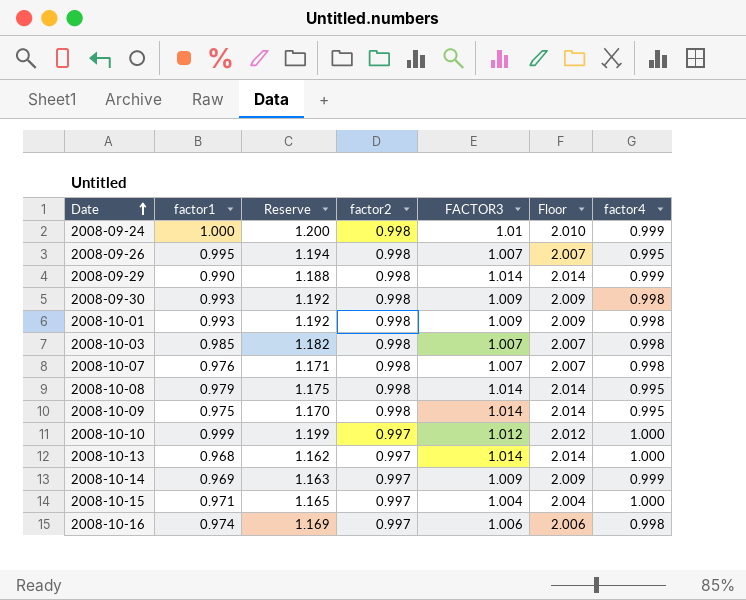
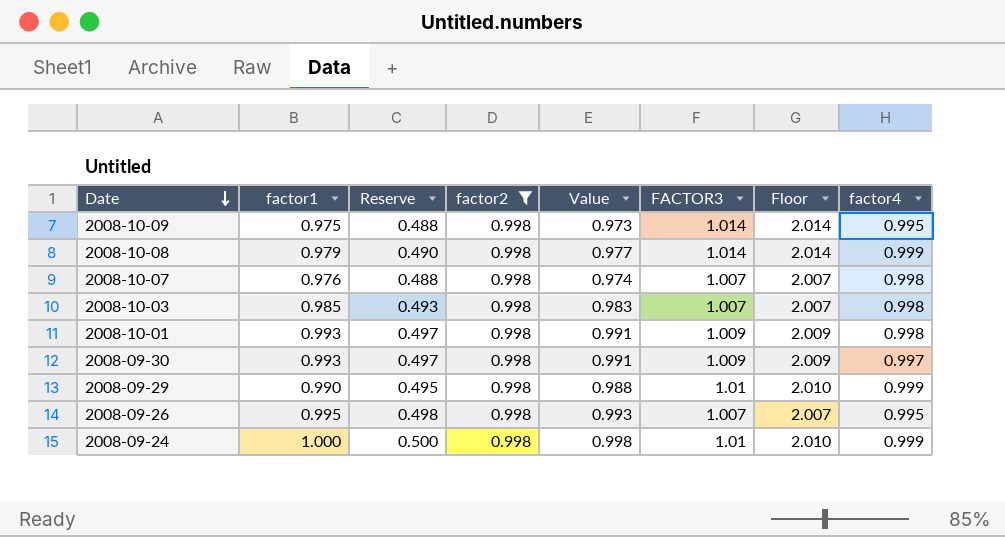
filter: none -> factor2 = 0.998
row order: Date ascending -> Date descending
column Reserve | formula: [factor1] * 1.2 -> [factor1] * 0.5
column Value | formula: none -> [factor1] * [factor2]
2008-10-08 | factor4: 0.995 -> 0.999
2008-09-30 | factor4: 0.998 -> 0.997
2008-09-29 | FACTOR3: 1.014 -> 1.01
2008-09-29 | Floor: 2.014 -> 2.010

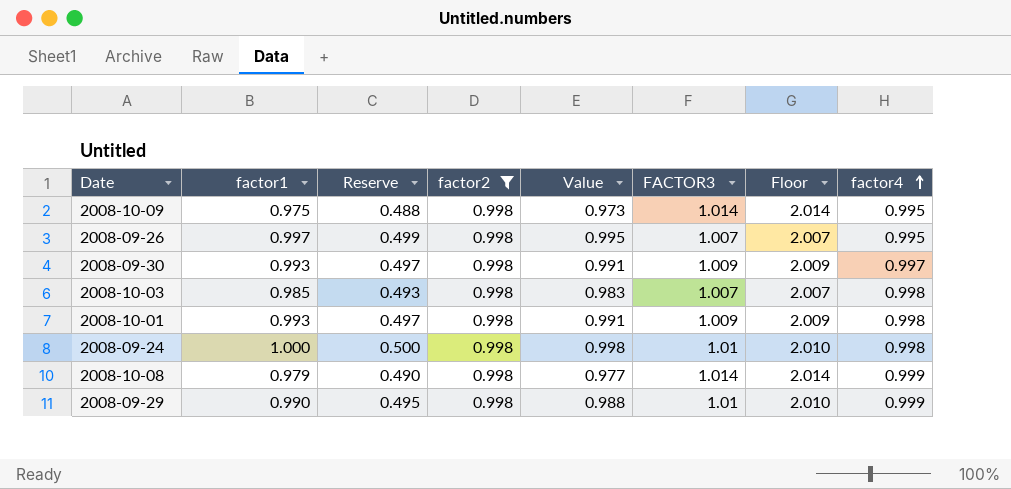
row order: Date descending -> factor4 ascending
row 2008-10-07: 0.976 | 0.488 | 0.998 | 0.974 | 1.007 | 2.007 | 0.998 -> none
2008-09-26 | factor1: 0.995 -> 0.997
2008-09-26 | Reserve: 0.498 -> 0.499
2008-09-26 | Value: 0.993 -> 0.995
2008-09-24 | factor4: 0.999 -> 0.998

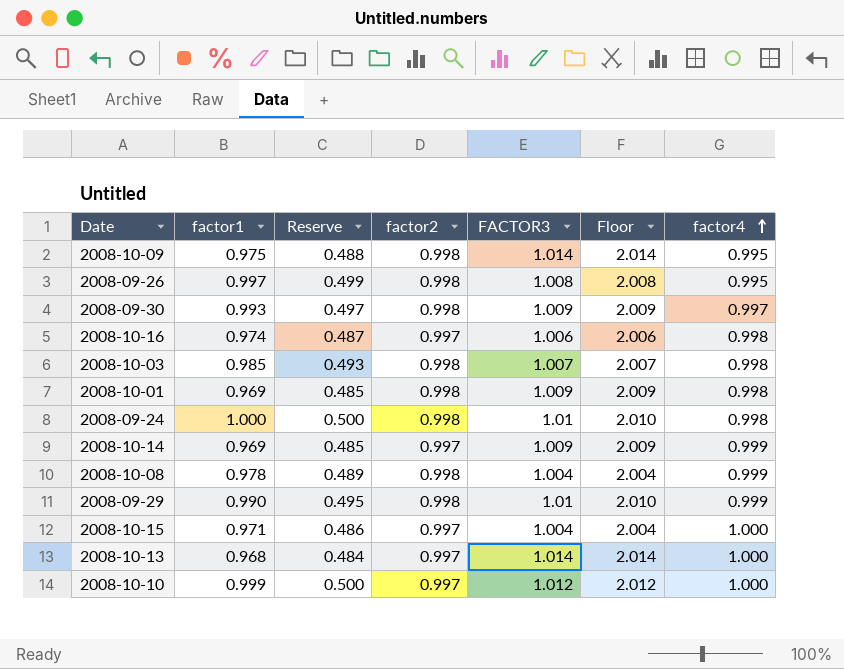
filter: factor2 = 0.998 -> none
column Value | formula: [factor1] * [factor2] -> none
2008-09-26 | FACTOR3: 1.007 -> 1.008
2008-09-26 | Floor: 2.007 -> 2.008
2008-10-01 | factor1: 0.993 -> 0.969
2008-10-01 | Reserve: 0.497 -> 0.485
2008-10-08 | factor1: 0.979 -> 0.978
2008-10-08 | Reserve: 0.490 -> 0.489
2008-10-08 | FACTOR3: 1.014 -> 1.004
2008-10-08 | Floor: 2.014 -> 2.004

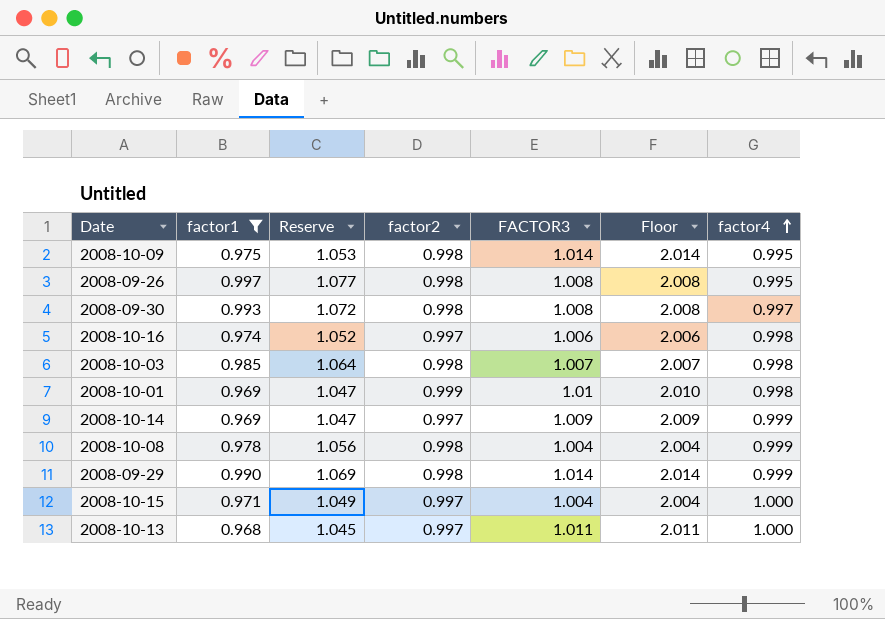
filter: none -> factor1 <= 0.997
column Reserve | formula: [factor1] * 0.5 -> [factor1] * 1.08
2008-09-30 | FACTOR3: 1.009 -> 1.008
2008-09-30 | Floor: 2.009 -> 2.008
2008-10-01 | factor2: 0.998 -> 0.999
2008-10-01 | FACTOR3: 1.009 -> 1.01
2008-10-01 | Floor: 2.009 -> 2.010
2008-09-29 | FACTOR3: 1.01 -> 1.014
2008-09-29 | Floor: 2.010 -> 2.014
2008-10-13 | FACTOR3: 1.014 -> 1.011
2008-10-13 | Floor: 2.014 -> 2.011

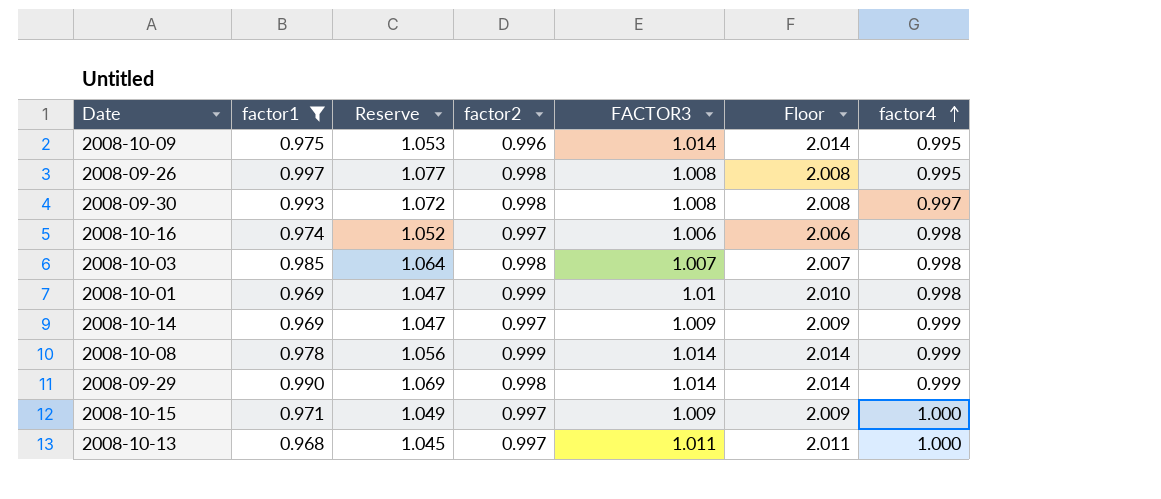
2008-10-09 | factor2: 0.998 -> 0.996
2008-10-08 | factor2: 0.998 -> 0.999
2008-10-08 | FACTOR3: 1.004 -> 1.014
2008-10-08 | Floor: 2.004 -> 2.014
2008-10-15 | FACTOR3: 1.004 -> 1.009
2008-10-15 | Floor: 2.004 -> 2.009

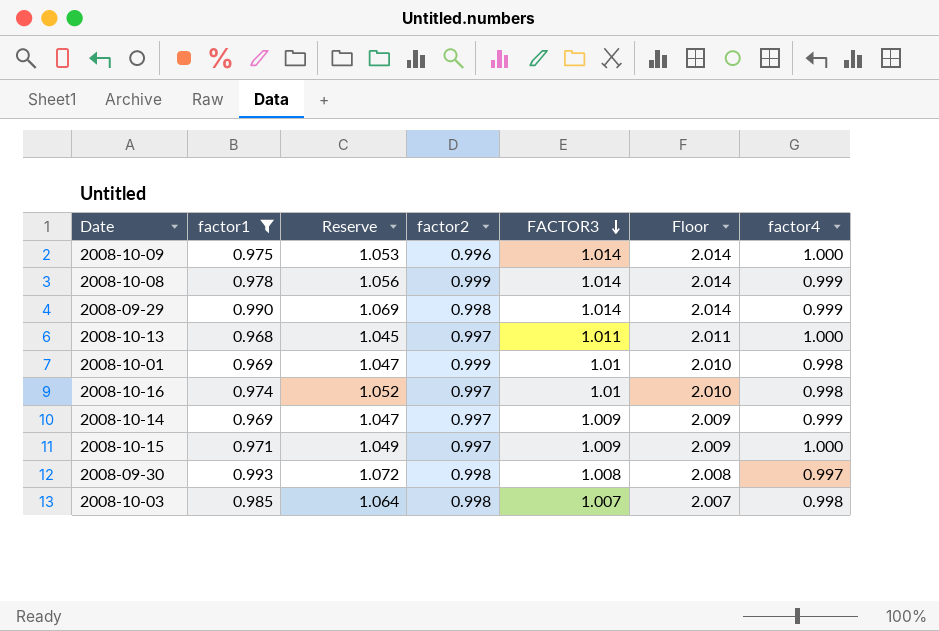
row order: factor4 ascending -> FACTOR3 descending
row 2008-09-26: 0.997 | 1.077 | 0.998 | 1.008 | 2.008 | 0.995 -> none
2008-10-09 | factor4: 0.995 -> 1.000
2008-10-16 | FACTOR3: 1.006 -> 1.01
2008-10-16 | Floor: 2.006 -> 2.010

